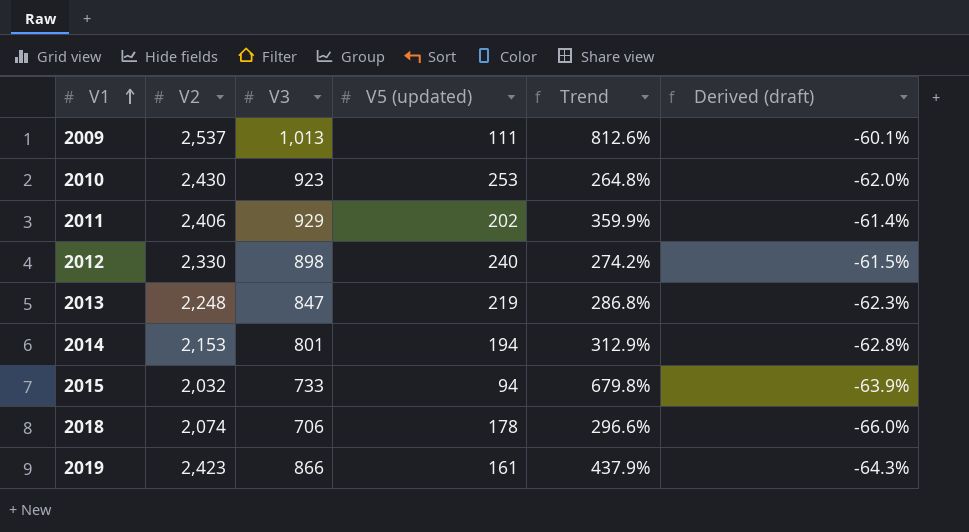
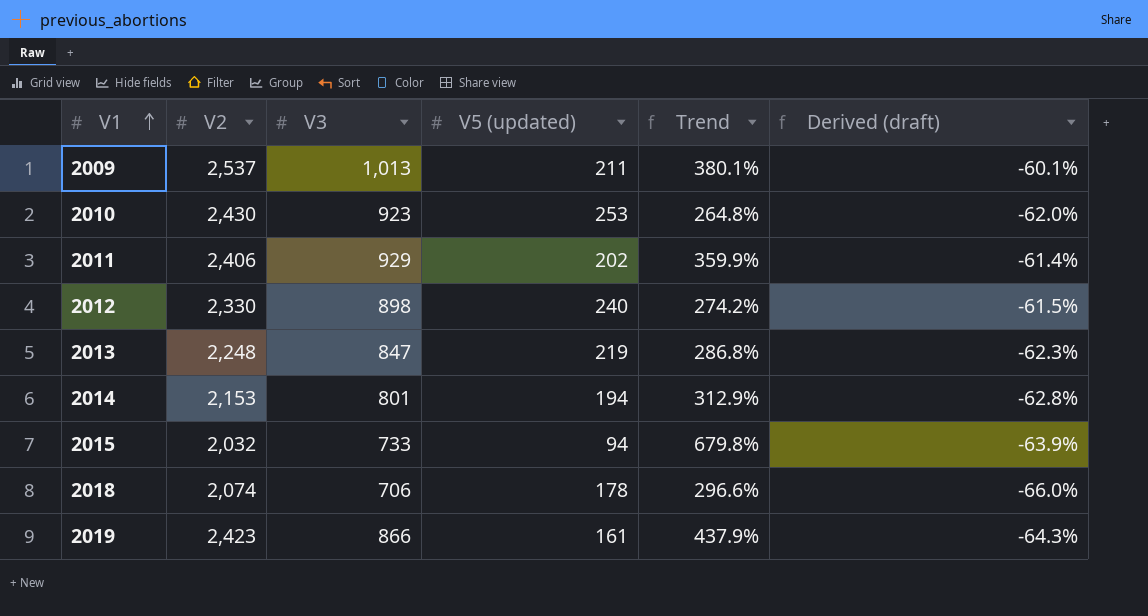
2009 | V5 (updated): 111 -> 211
2009 | Trend: 812.6% -> 380.1%

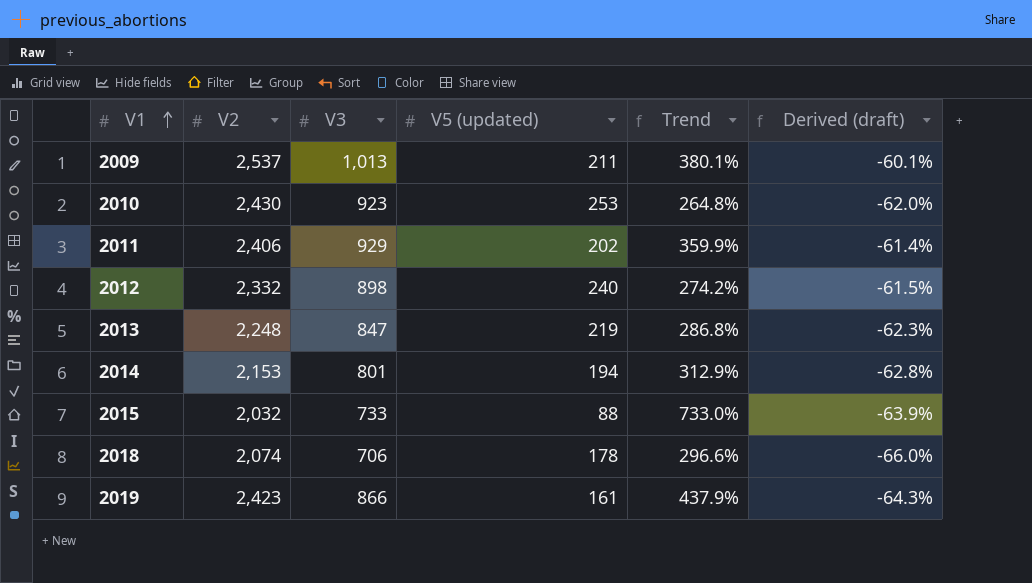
2012 | V2: 2,330 -> 2,332
2015 | V5 (updated): 94 -> 88
2015 | Trend: 679.8% -> 733.0%

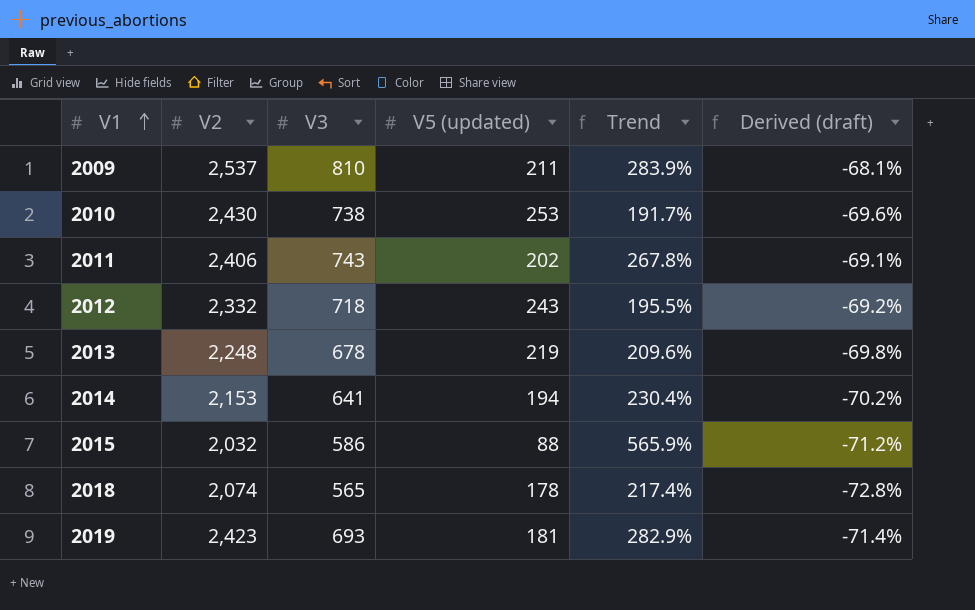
2009 | V3: 1,013 -> 810
2009 | Trend: 380.1% -> 283.9%
2009 | Derived (draft): -60.1% -> -68.1%
2010 | V3: 923 -> 738
2010 | Trend: 264.8% -> 191.7%
2010 | Derived (draft): -62.0% -> -69.6%
2011 | V3: 929 -> 743
2011 | Trend: 359.9% -> 267.8%
2011 | Derived (draft): -61.4% -> -69.1%
2012 | V3: 898 -> 718
2012 | V5 (updated): 240 -> 243
2012 | Trend: 274.2% -> 195.5%
2012 | Derived (draft): -61.5% -> -69.2%
2013 | V3: 847 -> 678
2013 | Trend: 286.8% -> 209.6%
2013 | Derived (draft): -62.3% -> -69.8%
2014 | V3: 801 -> 641
2014 | Trend: 312.9% -> 230.4%
2014 | Derived (draft): -62.8% -> -70.2%
2015 | V3: 733 -> 586
2015 | Trend: 733.0% -> 565.9%
2015 | Derived (draft): -63.9% -> -71.2%
2018 | V3: 706 -> 565
2018 | Trend: 296.6% -> 217.4%
2018 | Derived (draft): -66.0% -> -72.8%
2019 | V3: 866 -> 693
2019 | V5 (updated): 161 -> 181
2019 | Trend: 437.9% -> 282.9%
2019 | Derived (draft): -64.3% -> -71.4%

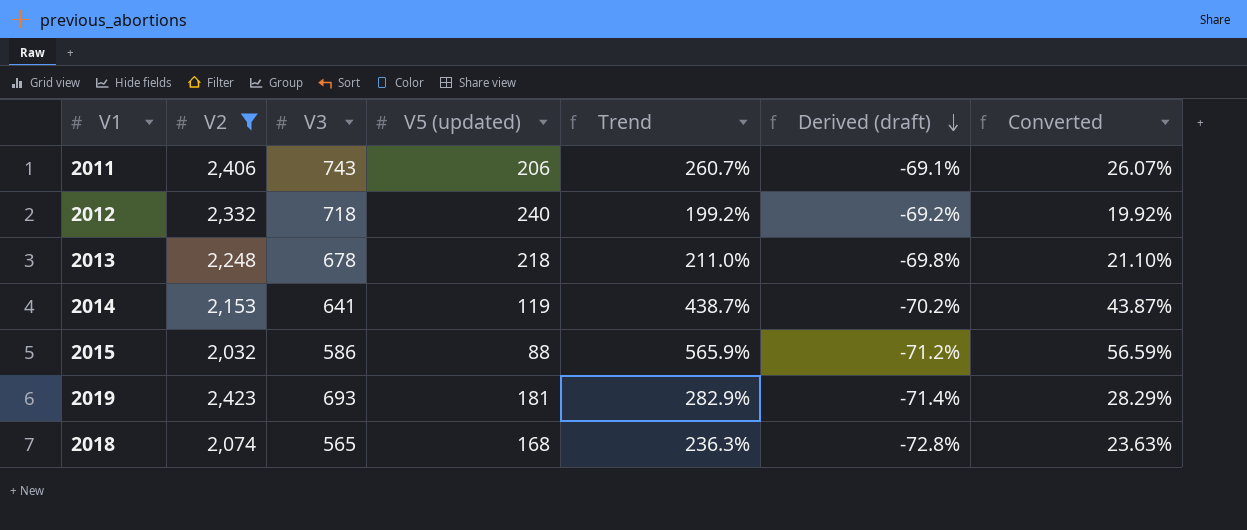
filter: none -> V2 <= 2,423
row order: V1 ascending -> Derived (draft) descending
column Converted | formula: none -> [Trend] * 0.1
2011 | V5 (updated): 202 -> 206
2011 | Trend: 267.8% -> 260.7%
2012 | V5 (updated): 243 -> 240
2012 | Trend: 195.5% -> 199.2%
2013 | V5 (updated): 219 -> 218
2013 | Trend: 209.6% -> 211.0%
2014 | V5 (updated): 194 -> 119
2014 | Trend: 230.4% -> 438.7%
2018 | V5 (updated): 178 -> 168
2018 | Trend: 217.4% -> 236.3%

